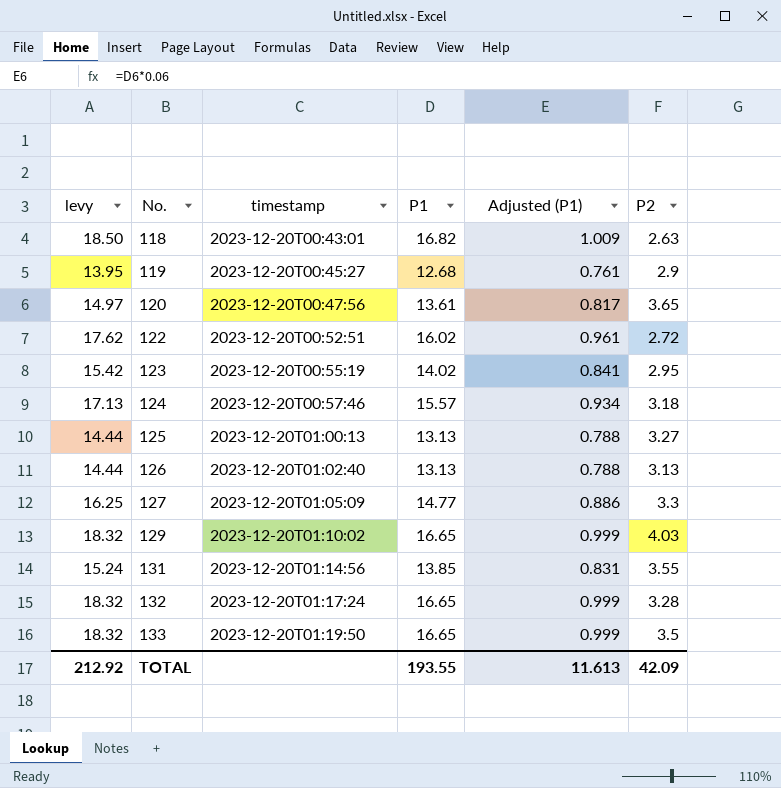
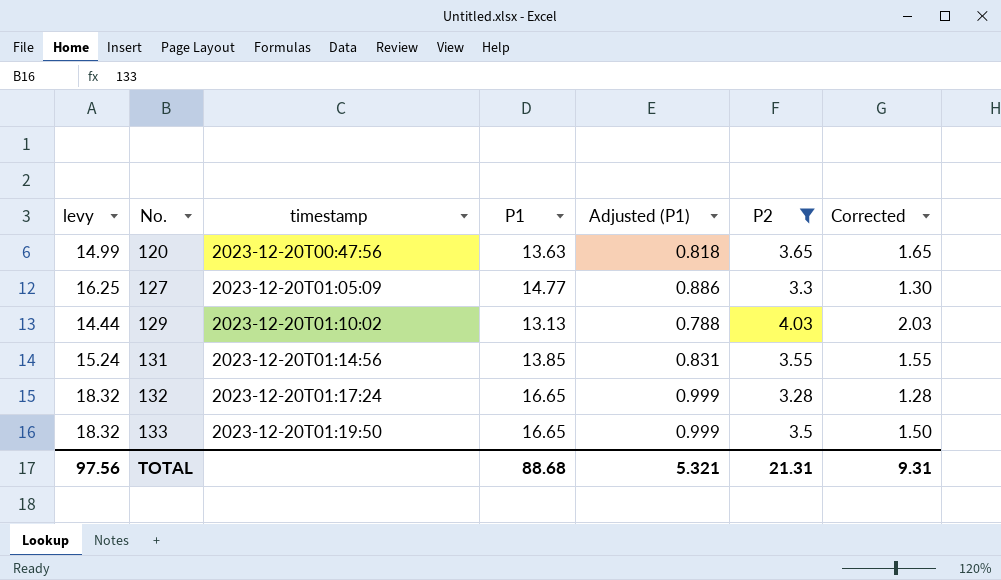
filter: none -> P2 >= 3.28
column Corrected | formula: none -> [P2] - 2
120 | levy: 14.97 -> 14.99
120 | P1: 13.61 -> 13.63
120 | Adjusted (P1): 0.817 -> 0.818
129 | levy: 18.32 -> 14.44
129 | P1: 16.65 -> 13.13
129 | Adjusted (P1): 0.999 -> 0.788
TOTAL | levy: 212.92 -> 97.56
TOTAL | P1: 193.55 -> 88.68
TOTAL | Adjusted (P1): 11.613 -> 5.321
TOTAL | P2: 42.09 -> 21.31

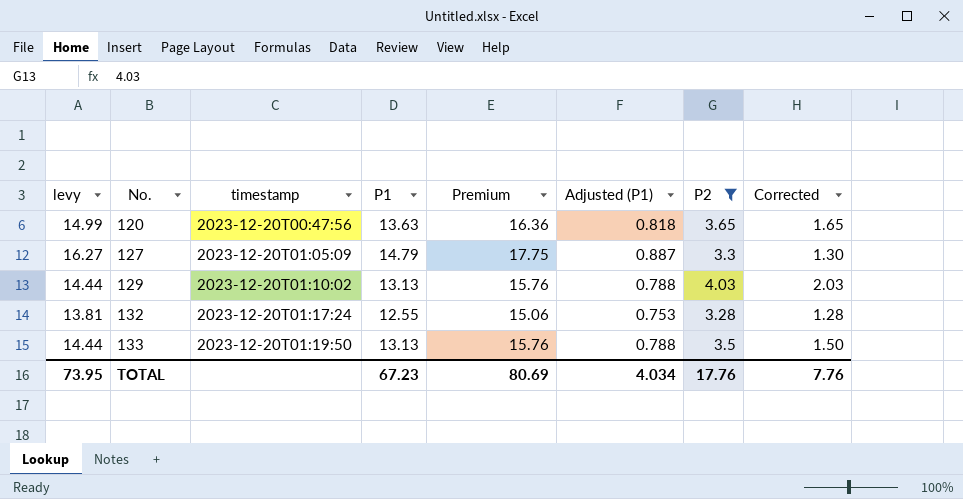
column Premium | formula: none -> [P1] * 1.2
row 131: 15.24 | 2023-12-20T01:14:56 | 13.85 | 0.831 | 3.55 | 1.55 -> none
127 | levy: 16.25 -> 16.27
127 | P1: 14.77 -> 14.79
127 | Adjusted (P1): 0.886 -> 0.887
132 | levy: 18.32 -> 13.81
132 | P1: 16.65 -> 12.55
132 | Adjusted (P1): 0.999 -> 0.753
133 | levy: 18.32 -> 14.44
133 | P1: 16.65 -> 13.13
133 | Adjusted (P1): 0.999 -> 0.788
TOTAL | levy: 97.56 -> 73.95
TOTAL | P1: 88.68 -> 67.23
TOTAL | Adjusted (P1): 5.321 -> 4.034
TOTAL | P2: 21.31 -> 17.76
TOTAL | Corrected: 9.31 -> 7.76

